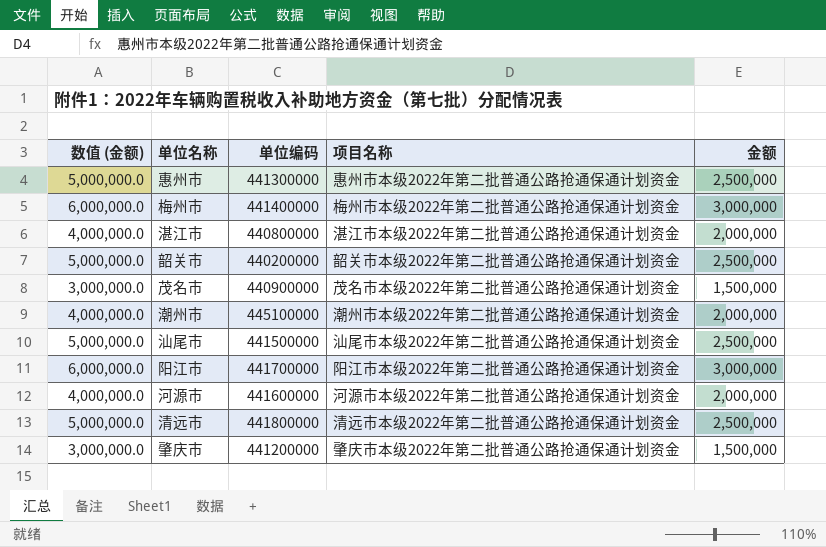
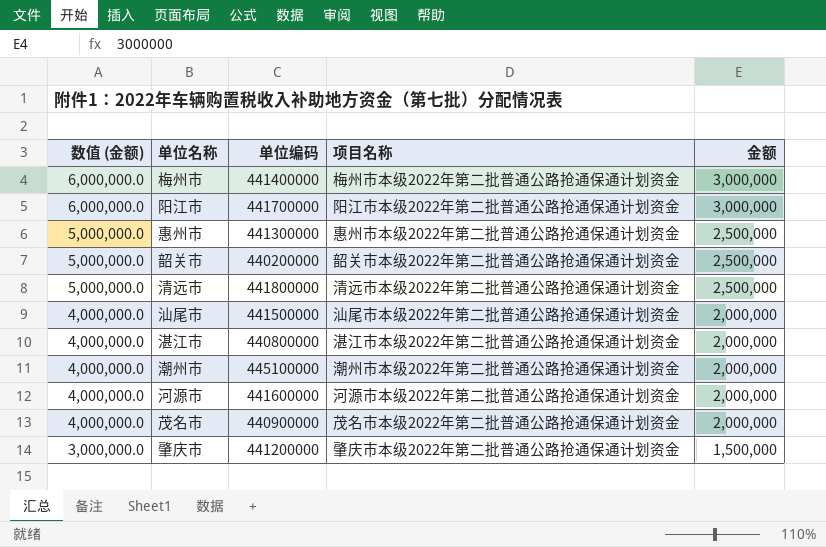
row order: none -> 数值 (金额) descending
汕尾市 | 数值 (金额): 5,000,000.0 -> 4,000,000.0
汕尾市 | 金额: 2,500,000 -> 2,000,000
茂名市 | 数值 (金额): 3,000,000.0 -> 4,000,000.0
茂名市 | 金额: 1,500,000 -> 2,000,000

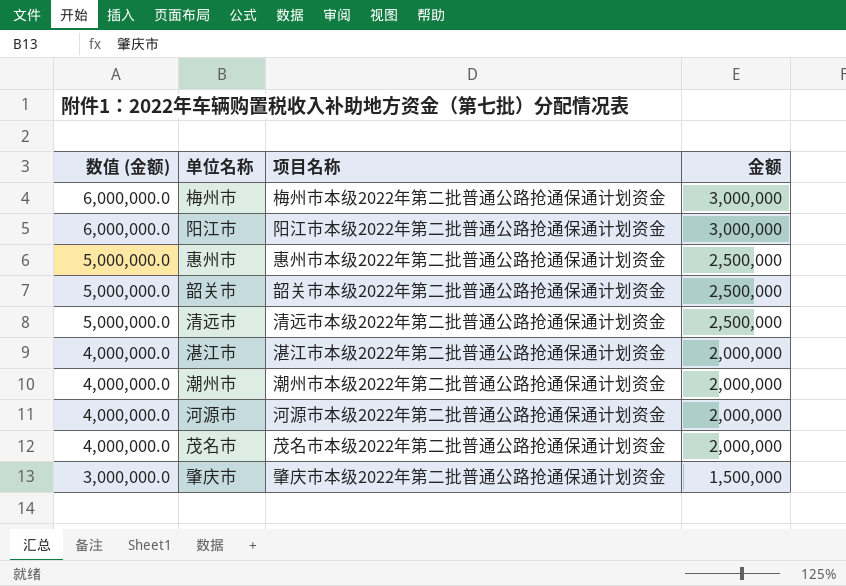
column 单位编码 | position: 3 -> none
row 汕尾市: 4,000,000.0 | 441500000 | 汕尾市本级2022年第二批普通公路抢通保通计划资金 | 2,000,000 -> none

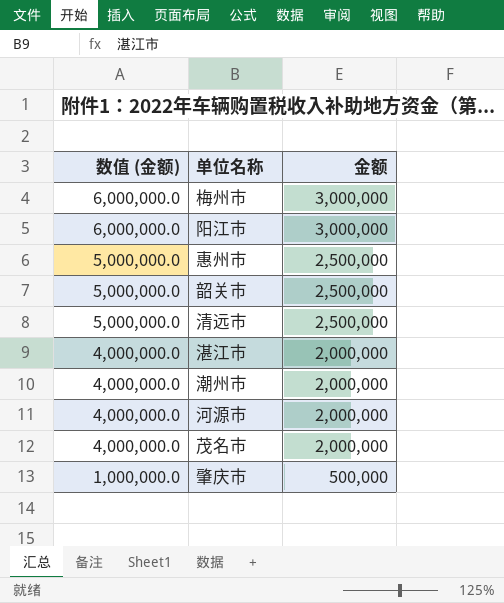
column 项目名称 | position: 3 -> none
肇庆市 | 数值 (金额): 3,000,000.0 -> 1,000,000.0
肇庆市 | 金额: 1,500,000 -> 500,000

